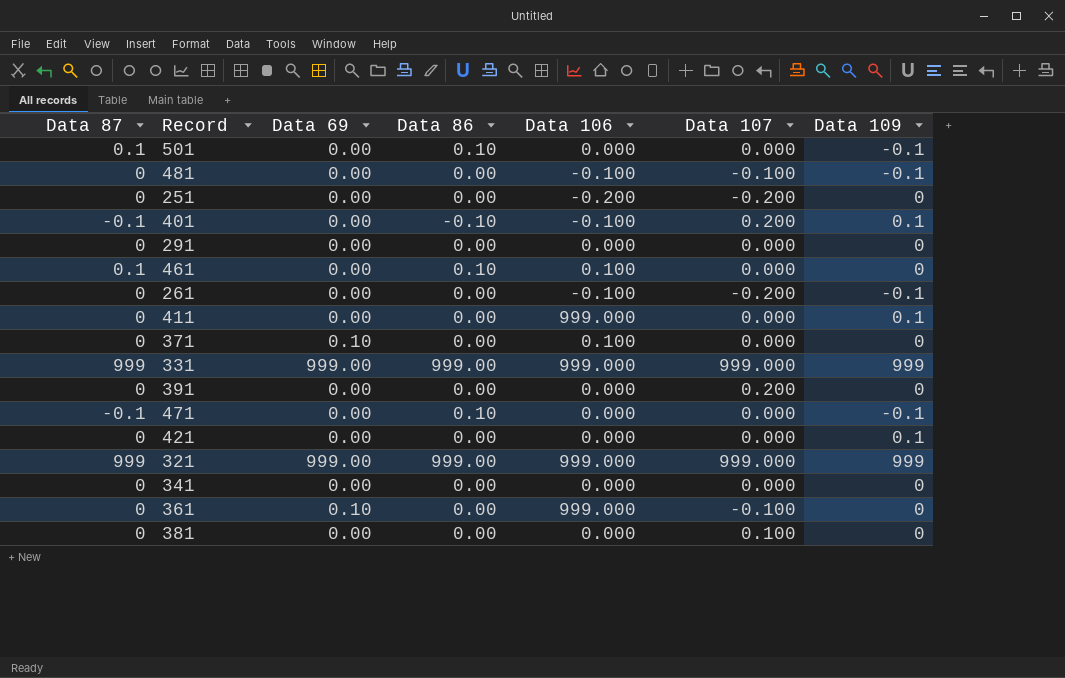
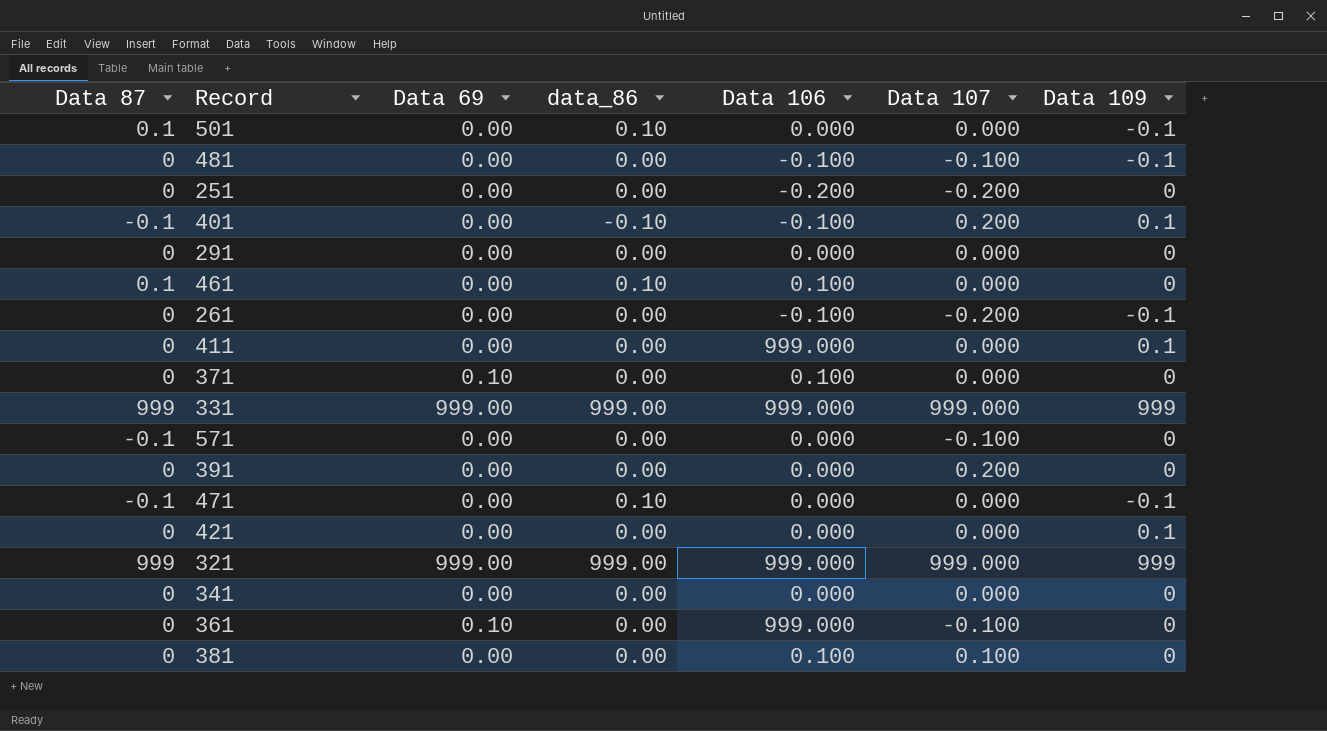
column name: Data 86 -> data_86
row 571: none -> -0.1 | 0.00 | 0.00 | 0.000 | -0.100 | 0
381 | Data 106: 0.000 -> 0.100

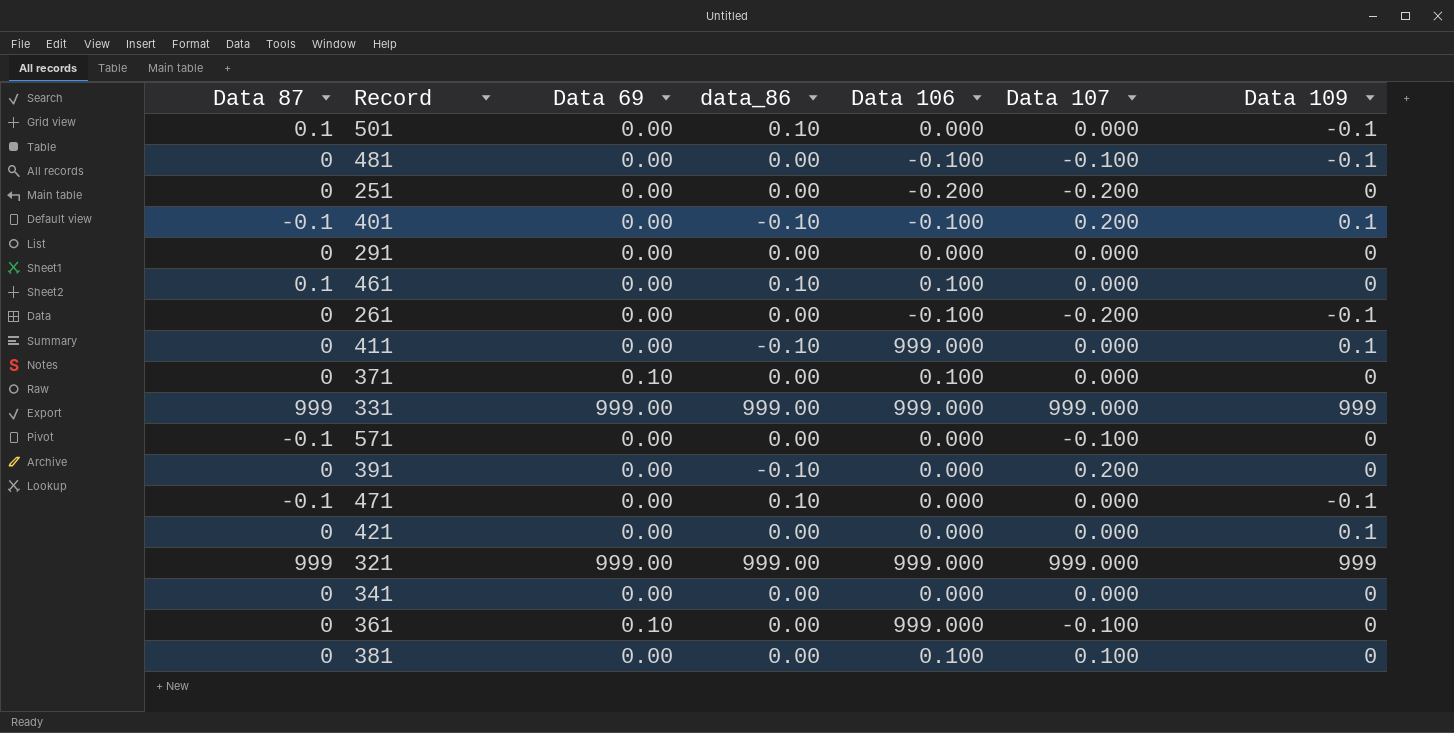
411 | data_86: 0.00 -> -0.10
391 | data_86: 0.00 -> -0.10

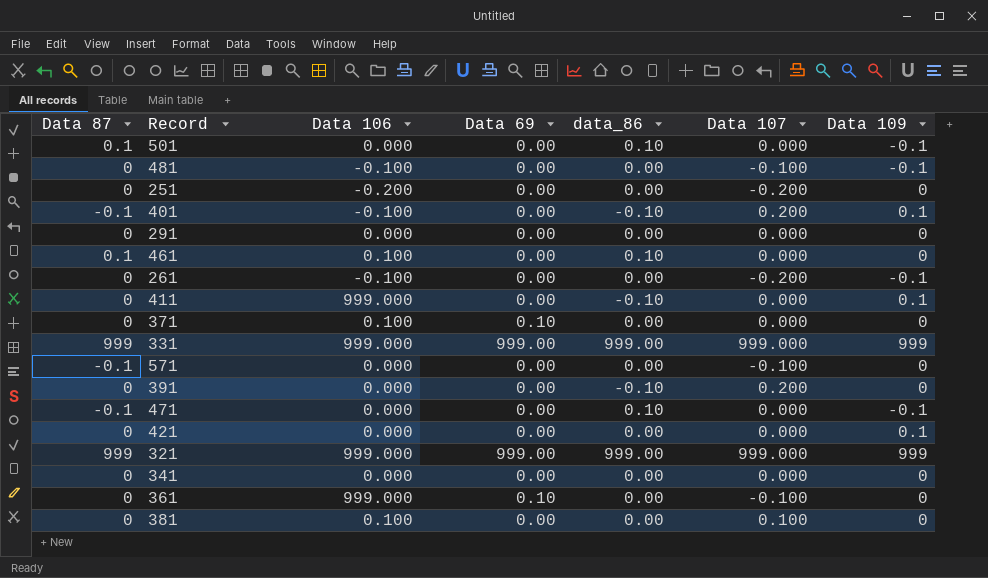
column Data 106 | position: 5 -> 3

